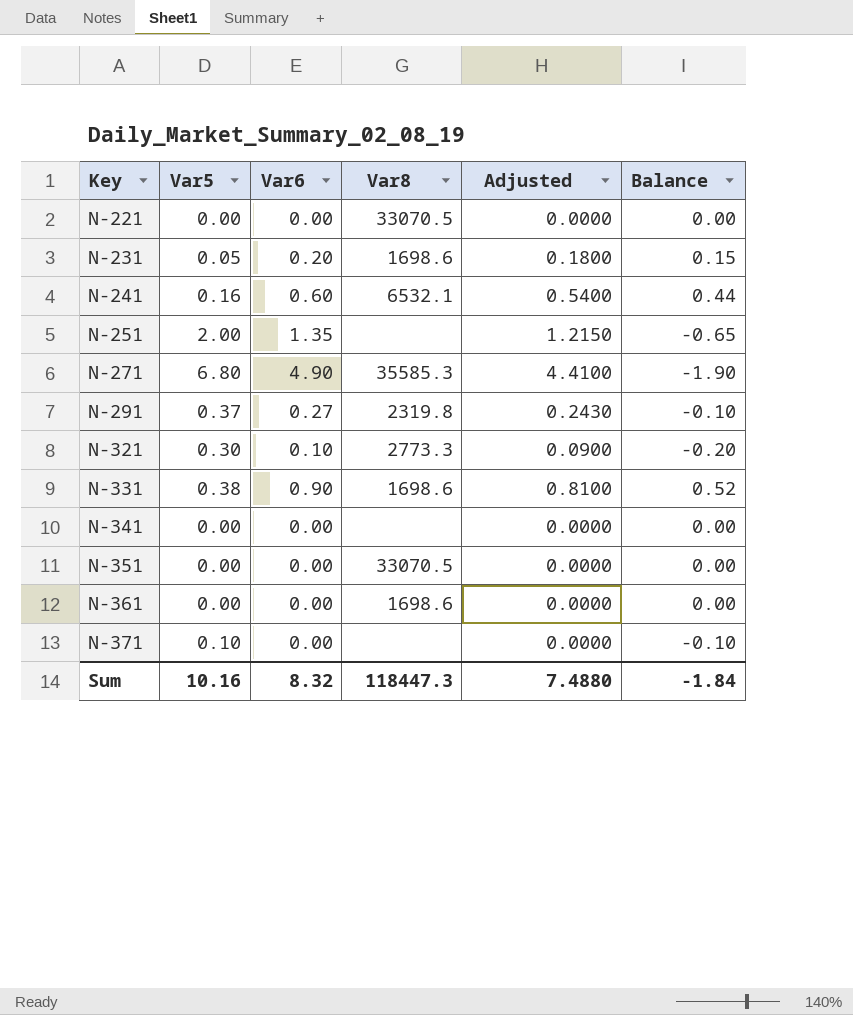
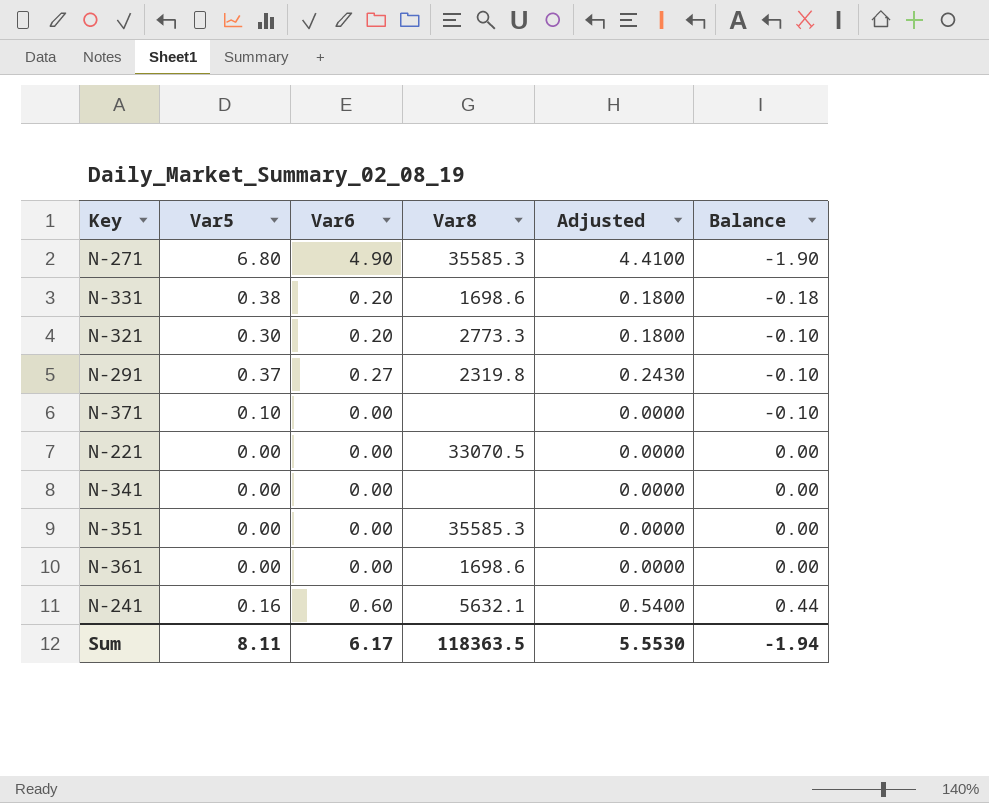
row order: Key ascending -> Balance ascending
row N-231: 0.05 | 0.20 | 1698.6 | 0.1800 | 0.15 -> none
row N-251: 2.00 | 1.35 | none | 1.2150 | -0.65 -> none
N-331 | Var6: 0.90 -> 0.20
N-331 | Adjusted: 0.8100 -> 0.1800
N-331 | Balance: 0.52 -> -0.18
N-321 | Var6: 0.10 -> 0.20
N-321 | Adjusted: 0.0900 -> 0.1800
N-321 | Balance: -0.20 -> -0.10
N-351 | Var8: 33070.5 -> 35585.3
N-241 | Var8: 6532.1 -> 5632.1
Sum | Var5: 10.16 -> 8.11
Sum | Var6: 8.32 -> 6.17
Sum | Var8: 118447.3 -> 118363.5
Sum | Adjusted: 7.4880 -> 5.5530
Sum | Balance: -1.84 -> -1.94

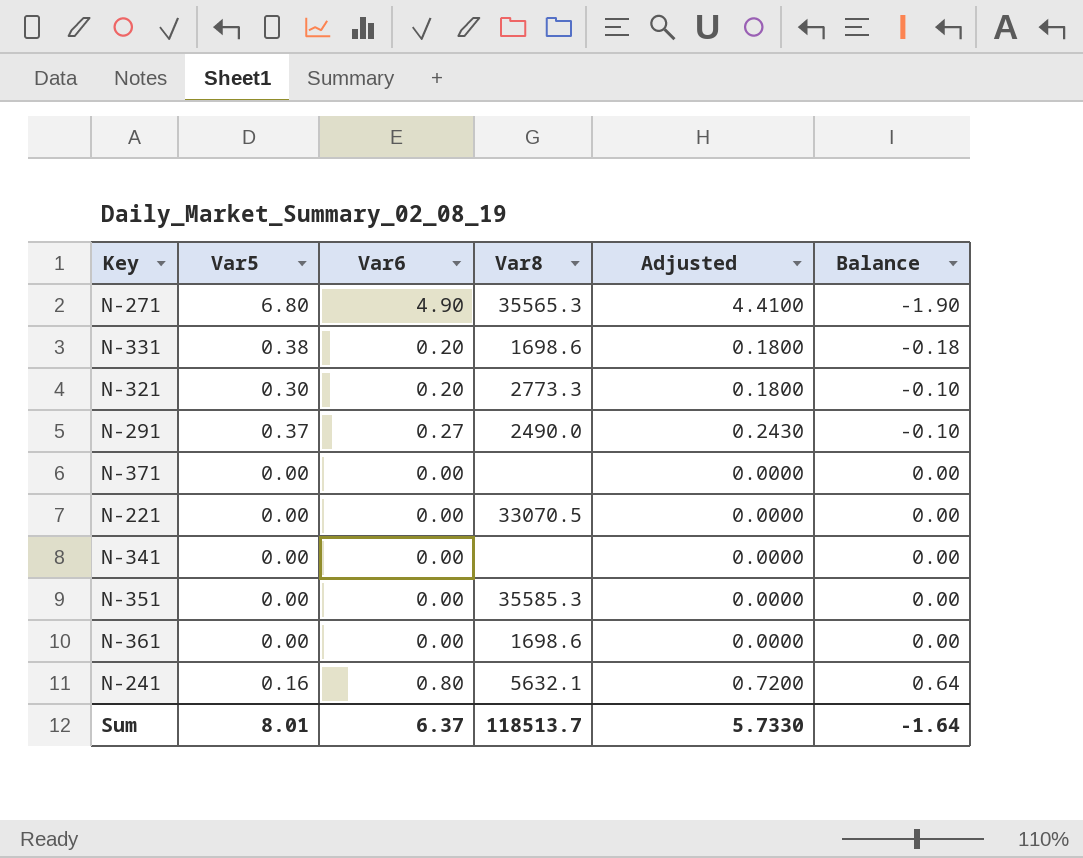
N-271 | Var8: 35585.3 -> 35565.3
N-291 | Var8: 2319.8 -> 2490.0
N-371 | Var5: 0.10 -> 0.00
N-371 | Balance: -0.10 -> 0.00
N-241 | Var6: 0.60 -> 0.80
N-241 | Adjusted: 0.5400 -> 0.7200
N-241 | Balance: 0.44 -> 0.64
Sum | Var5: 8.11 -> 8.01
Sum | Var6: 6.17 -> 6.37
Sum | Var8: 118363.5 -> 118513.7
Sum | Adjusted: 5.5530 -> 5.7330
Sum | Balance: -1.94 -> -1.64

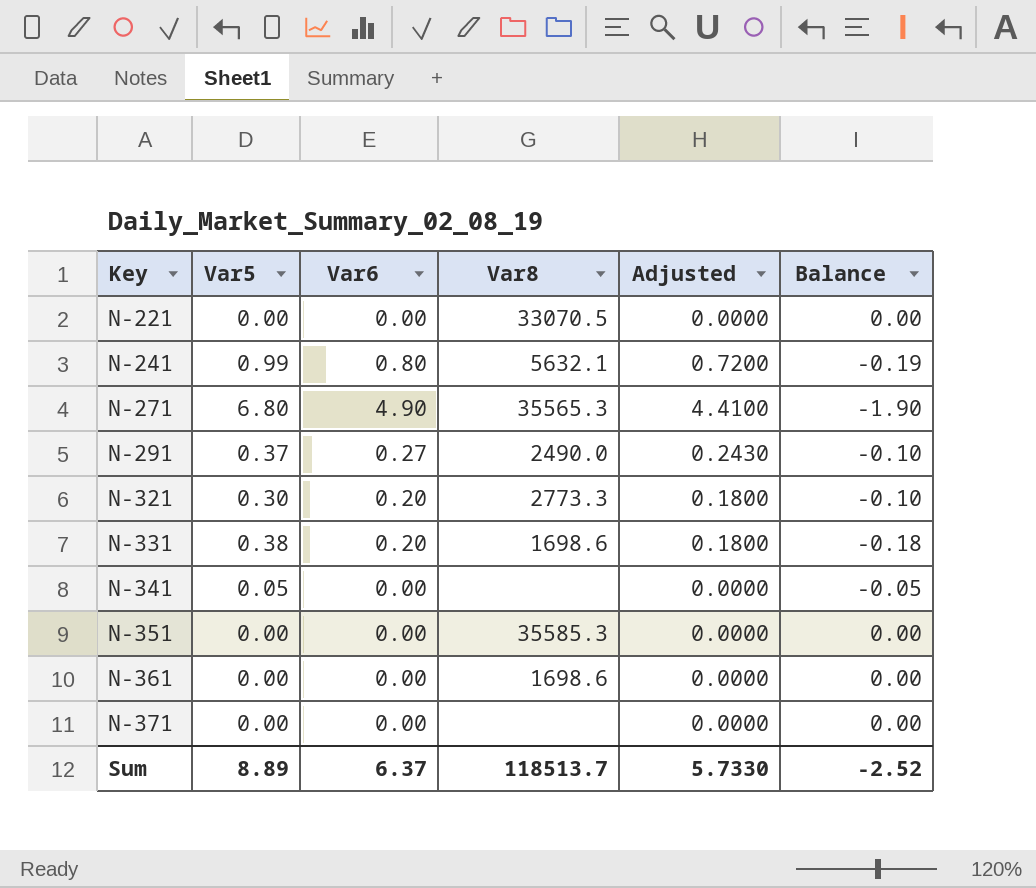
row order: Balance ascending -> Key ascending
N-241 | Var5: 0.16 -> 0.99
N-241 | Balance: 0.64 -> -0.19
N-341 | Var5: 0.00 -> 0.05
N-341 | Balance: 0.00 -> -0.05
Sum | Var5: 8.01 -> 8.89
Sum | Balance: -1.64 -> -2.52

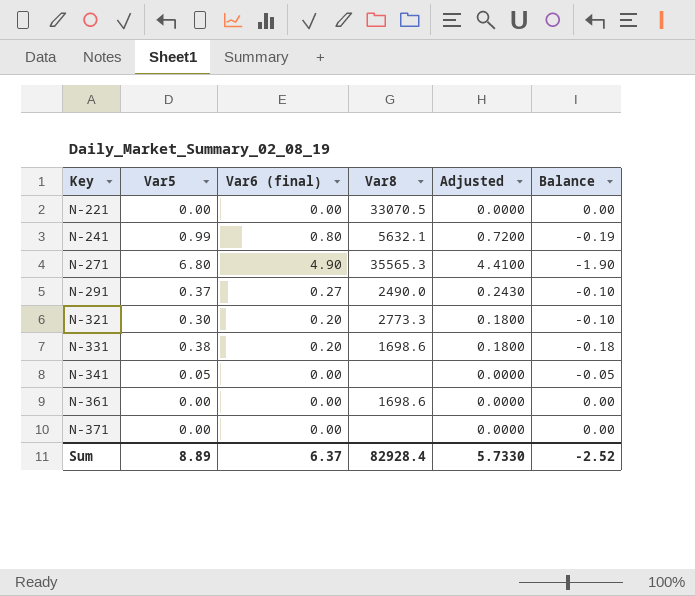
column name: Var6 -> Var6 (final)
row N-351: 0.00 | 0.00 | 35585.3 | 0.0000 | 0.00 -> none
Sum | Var8: 118513.7 -> 82928.4

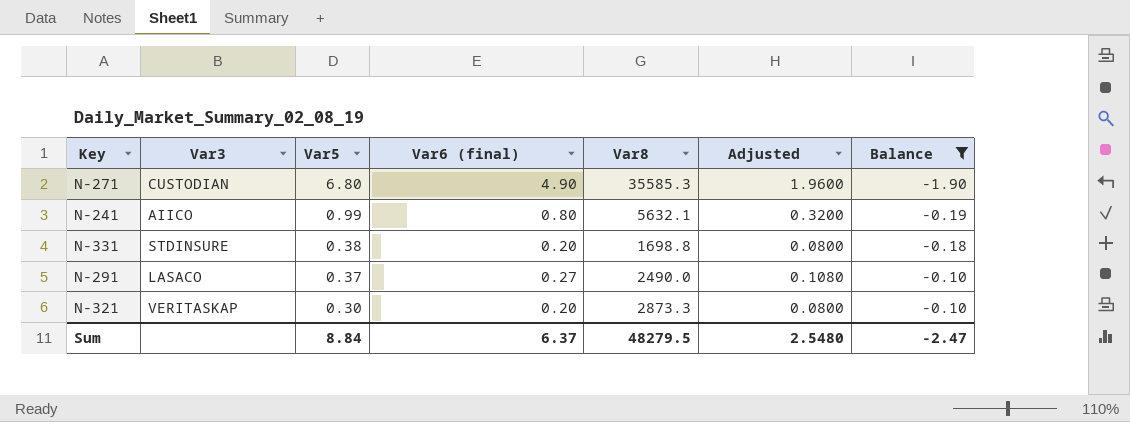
filter: none -> Balance <= -0.10
row order: Key ascending -> Var5 descending
column Var3 | position: none -> 2
column Adjusted | formula: [Var6 (final)] * 0.9 -> [Var6 (final)] * 0.4
N-271 | Var8: 35565.3 -> 35585.3
N-331 | Var8: 1698.6 -> 1698.8
N-321 | Var8: 2773.3 -> 2873.3
Sum | Var5: 8.89 -> 8.84
Sum | Var8: 82928.4 -> 48279.5
Sum | Adjusted: 5.7330 -> 2.5480
Sum | Balance: -2.52 -> -2.47

